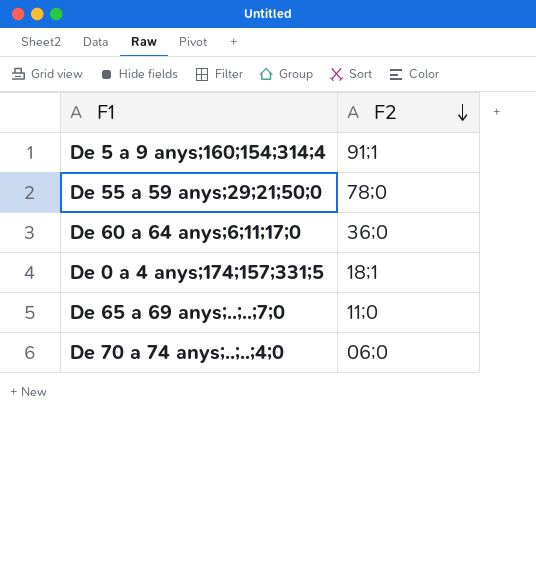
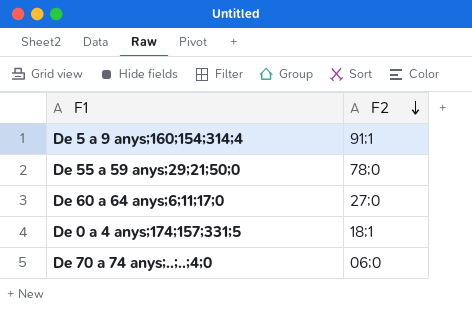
row De 65 a 69 anys;..;..;7;0: 11;0 -> none
De 60 a 64 anys;6;11;17;0 | F2: 36;0 -> 27;0

